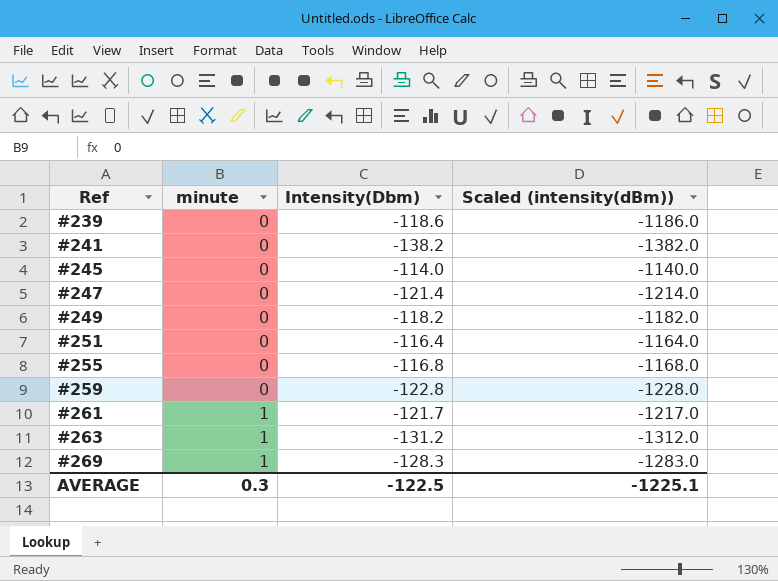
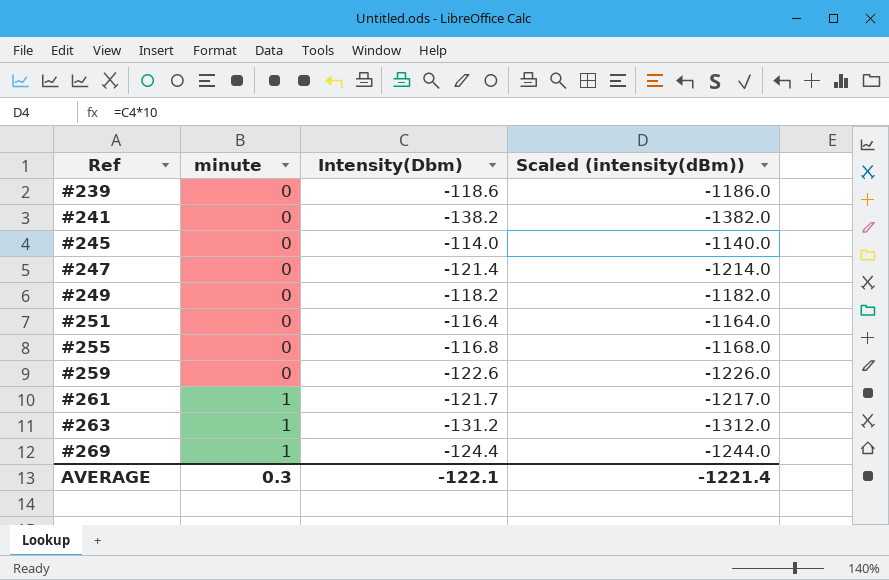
#259 | Intensity(Dbm): -122.8 -> -122.6
#259 | Scaled (intensity(dBm)): -1228.0 -> -1226.0
#269 | Intensity(Dbm): -128.3 -> -124.4
#269 | Scaled (intensity(dBm)): -1283.0 -> -1244.0
AVERAGE | Intensity(Dbm): -122.5 -> -122.1
AVERAGE | Scaled (intensity(dBm)): -1225.1 -> -1221.4

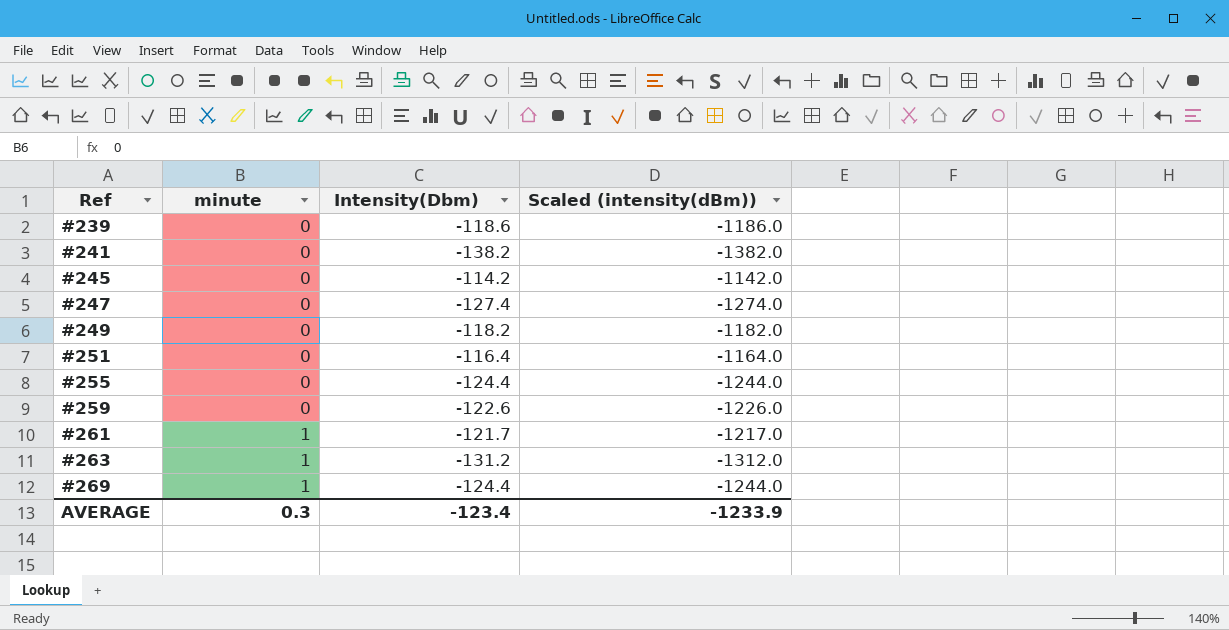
#245 | Intensity(Dbm): -114.0 -> -114.2
#245 | Scaled (intensity(dBm)): -1140.0 -> -1142.0
#247 | Intensity(Dbm): -121.4 -> -127.4
#247 | Scaled (intensity(dBm)): -1214.0 -> -1274.0
#255 | Intensity(Dbm): -116.8 -> -124.4
#255 | Scaled (intensity(dBm)): -1168.0 -> -1244.0
AVERAGE | Intensity(Dbm): -122.1 -> -123.4
AVERAGE | Scaled (intensity(dBm)): -1221.4 -> -1233.9

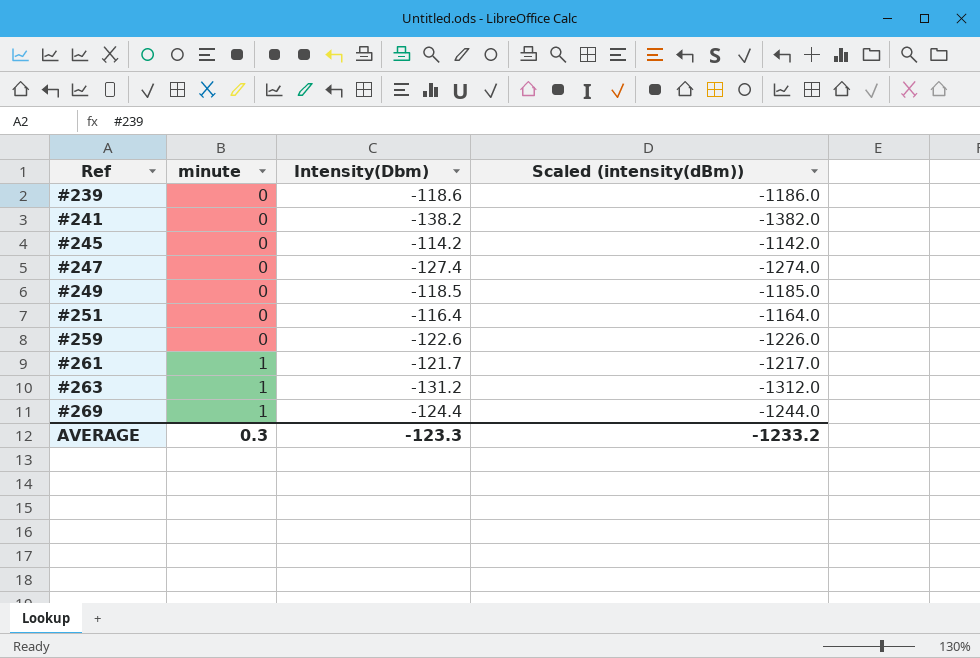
row #255: 0 | -124.4 | -1244.0 -> none
#249 | Intensity(Dbm): -118.2 -> -118.5
#249 | Scaled (intensity(dBm)): -1182.0 -> -1185.0
AVERAGE | Intensity(Dbm): -123.4 -> -123.3
AVERAGE | Scaled (intensity(dBm)): -1233.9 -> -1233.2

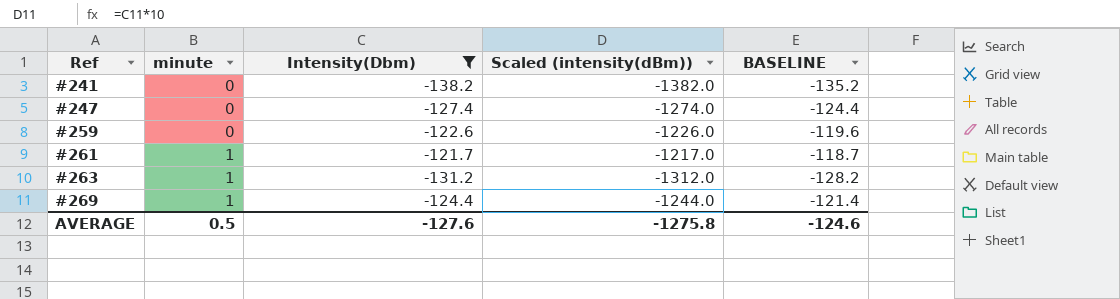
filter: none -> Intensity(Dbm) <= -121.7
column BASELINE | formula: none -> [Intensity(Dbm)] + 3
AVERAGE | minute: 0.3 -> 0.5
AVERAGE | Intensity(Dbm): -123.3 -> -127.6
AVERAGE | Scaled (intensity(dBm)): -1233.2 -> -1275.8

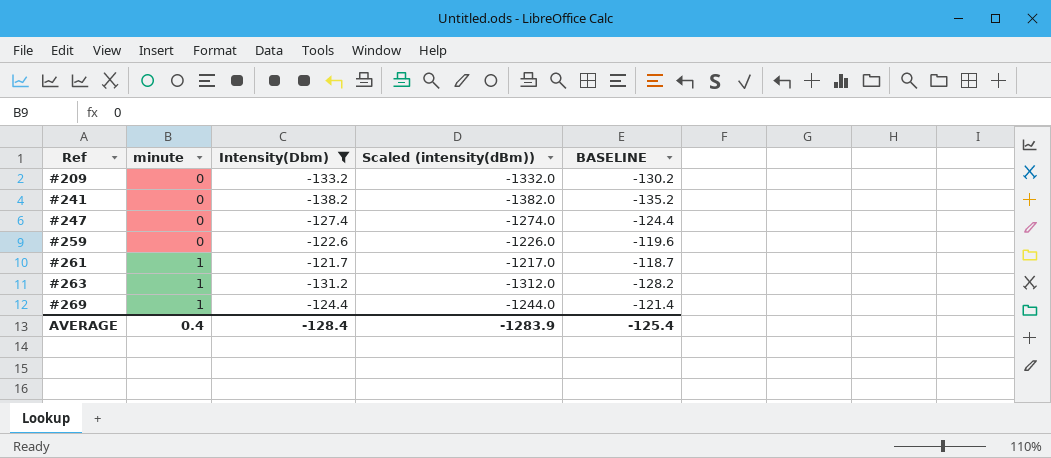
row #209: none -> 0 | -133.2 | -1332.0 | -130.2
AVERAGE | minute: 0.5 -> 0.4
AVERAGE | Intensity(Dbm): -127.6 -> -128.4
AVERAGE | Scaled (intensity(dBm)): -1275.8 -> -1283.9
AVERAGE | BASELINE: -124.6 -> -125.4

